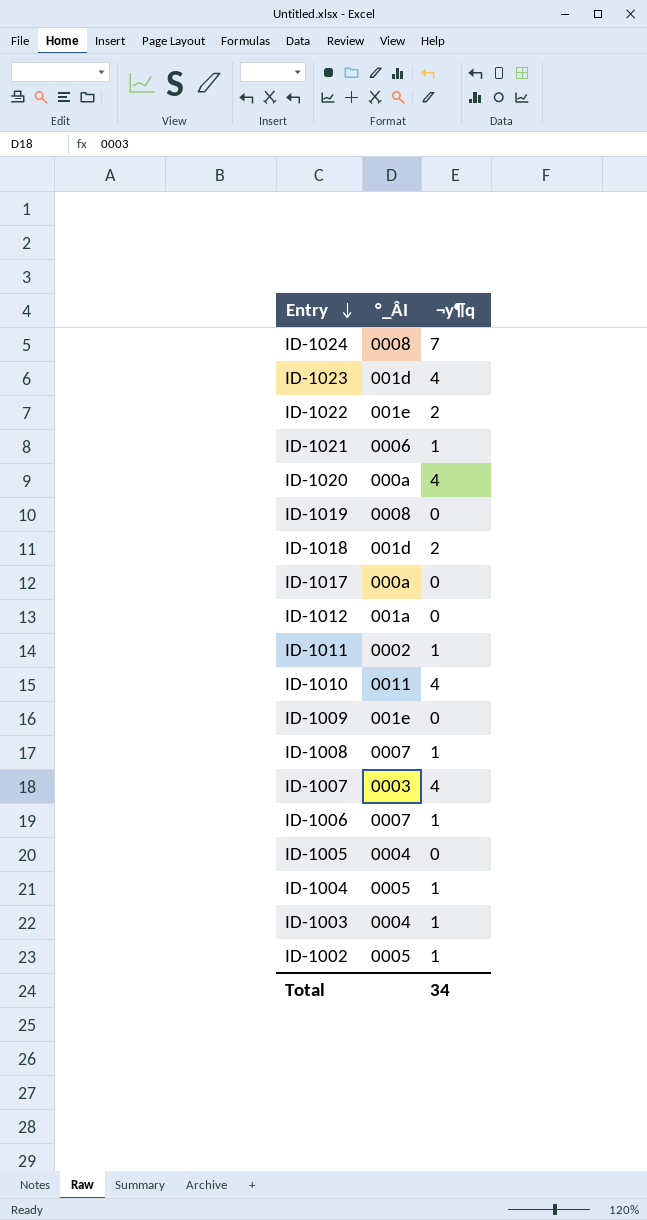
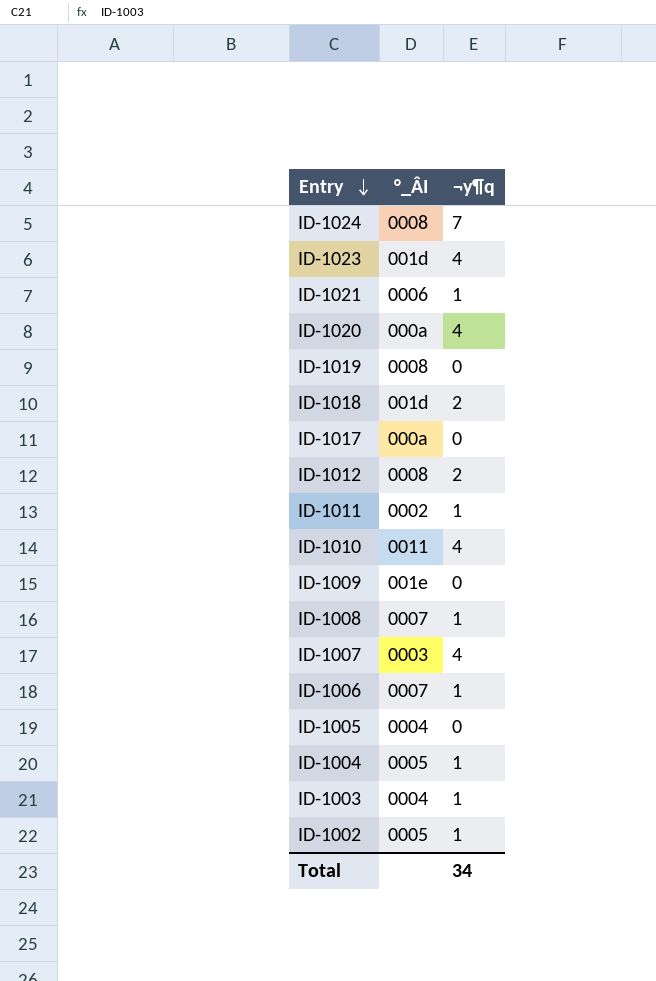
row ID-1022: 001e | 2 -> none
ID-1012 | °_ÂI: 001a -> 0008
ID-1012 | ¬y¶q: 0 -> 2

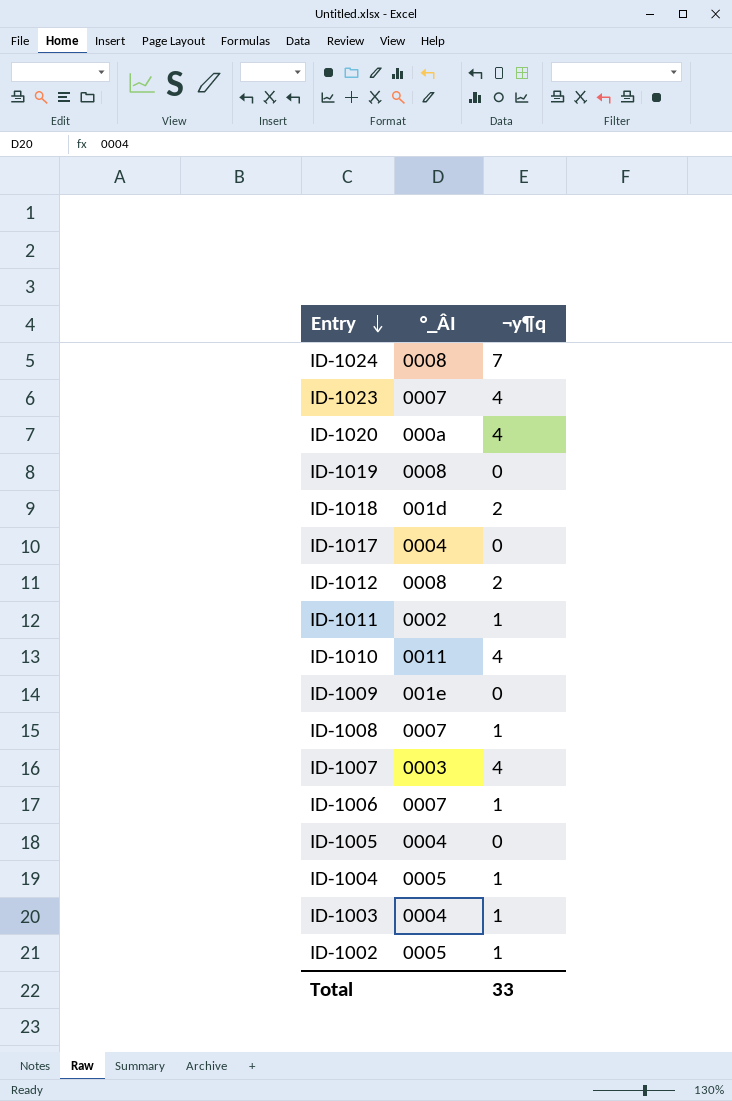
row ID-1021: 0006 | 1 -> none
ID-1023 | °_ÂI: 001d -> 0007
ID-1017 | °_ÂI: 000a -> 0004
Total | ¬y¶q: 34 -> 33

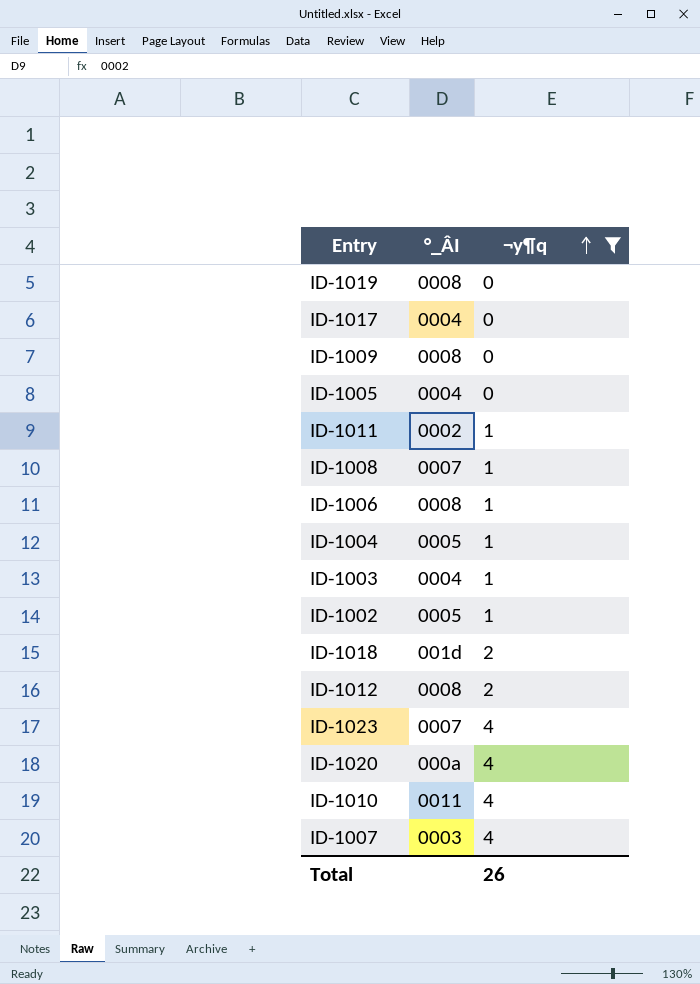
filter: none -> ¬y¶q != 7
row order: Entry descending -> ¬y¶q ascending
ID-1009 | °_ÂI: 001e -> 0008
ID-1006 | °_ÂI: 0007 -> 0008
Total | ¬y¶q: 33 -> 26

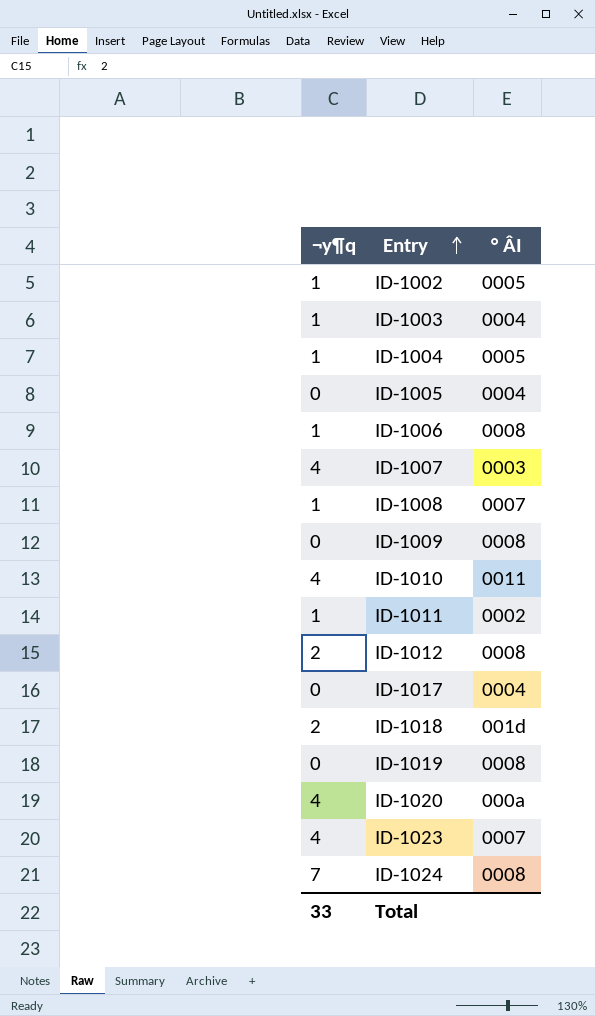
filter: ¬y¶q != 7 -> none
row order: ¬y¶q ascending -> Entry ascending
column ¬y¶q | position: 3 -> 1
column name: °_ÂI -> ° ÂI
Total | ¬y¶q: 26 -> 33

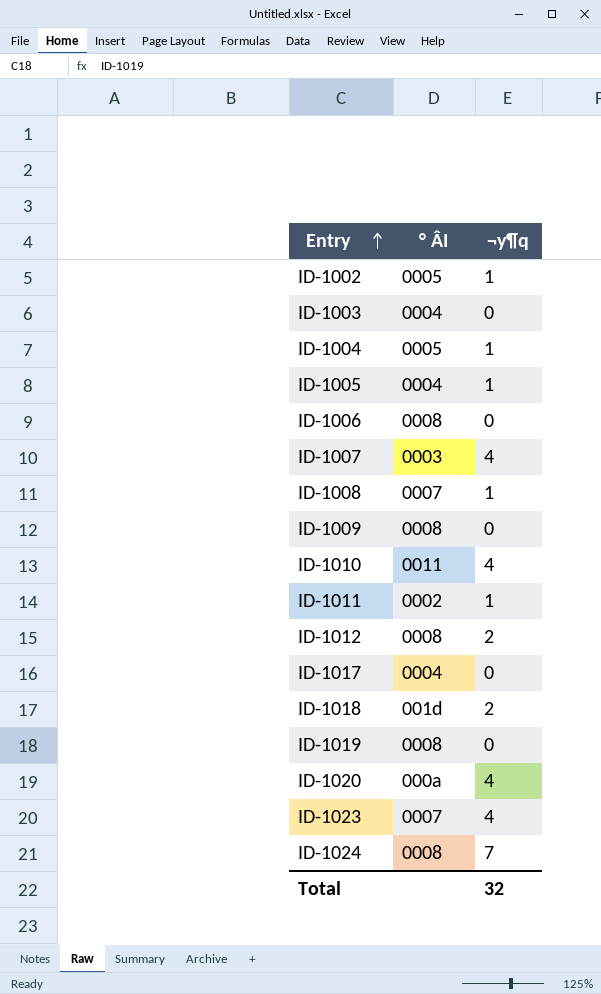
column ¬y¶q | position: 1 -> 3
ID-1003 | ¬y¶q: 1 -> 0
ID-1005 | ¬y¶q: 0 -> 1
ID-1006 | ¬y¶q: 1 -> 0
Total | ¬y¶q: 33 -> 32

